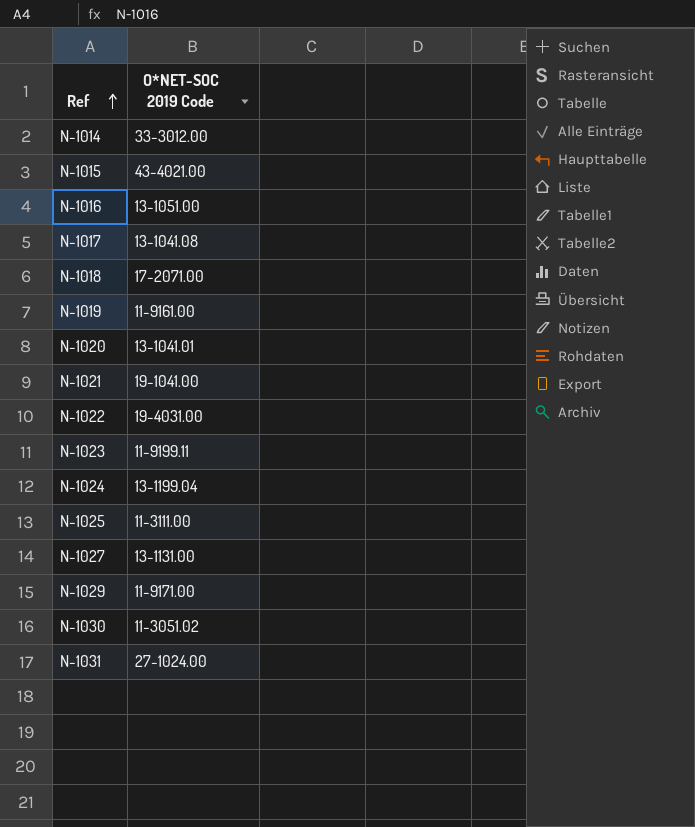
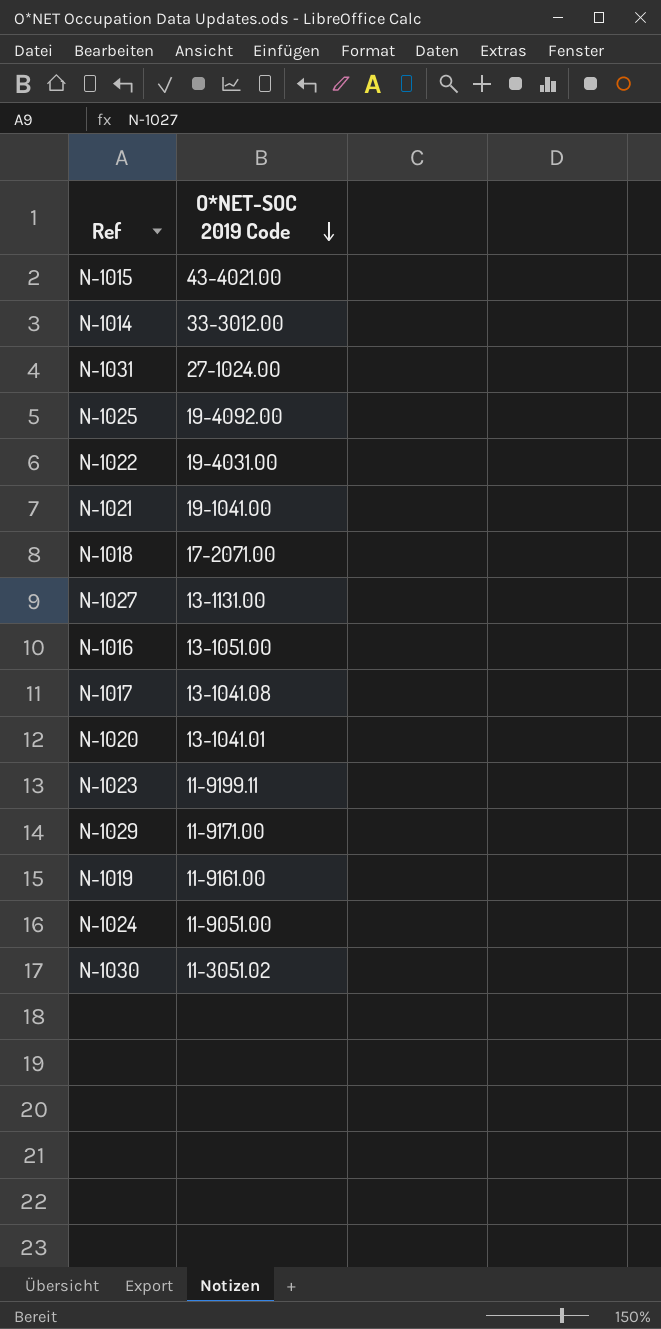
row order: Ref ascending -> O*NET-SOC 2019 Code descending
N-1025 | O*NET-SOC 2019 Code: 11-3111.00 -> 19-4092.00
N-1024 | O*NET-SOC 2019 Code: 13-1199.04 -> 11-9051.00

